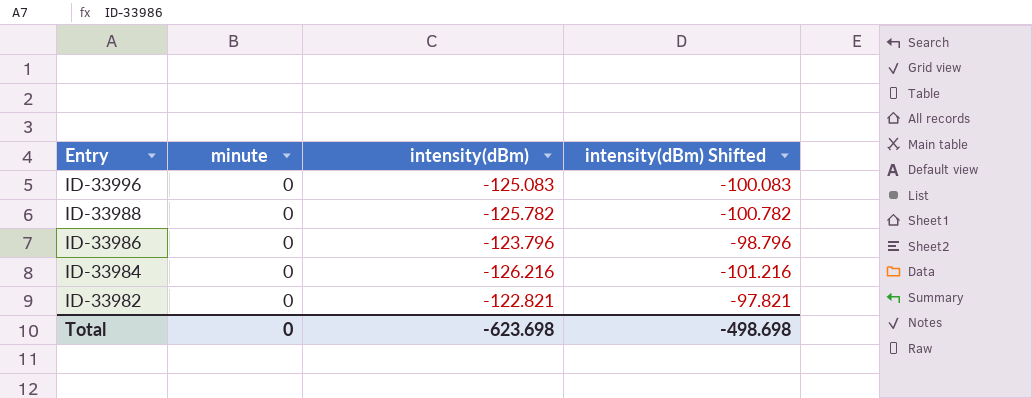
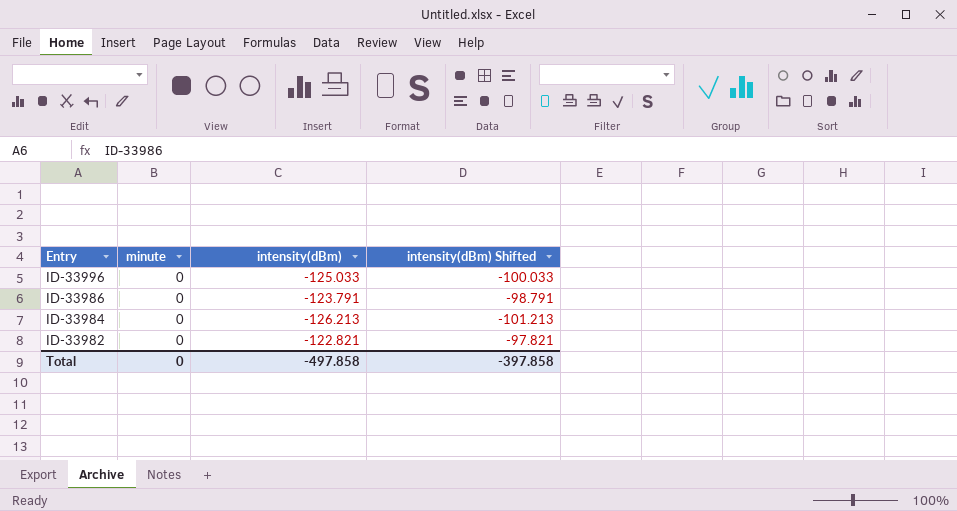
row ID-33988: 0 | -125.782 | -100.782 -> none
ID-33996 | intensity(dBm): -125.083 -> -125.033
ID-33996 | intensity(dBm) Shifted: -100.083 -> -100.033
ID-33986 | intensity(dBm): -123.796 -> -123.791
ID-33986 | intensity(dBm) Shifted: -98.796 -> -98.791
ID-33984 | intensity(dBm): -126.216 -> -126.213
ID-33984 | intensity(dBm) Shifted: -101.216 -> -101.213
Total | intensity(dBm): -623.698 -> -497.858
Total | intensity(dBm) Shifted: -498.698 -> -397.858

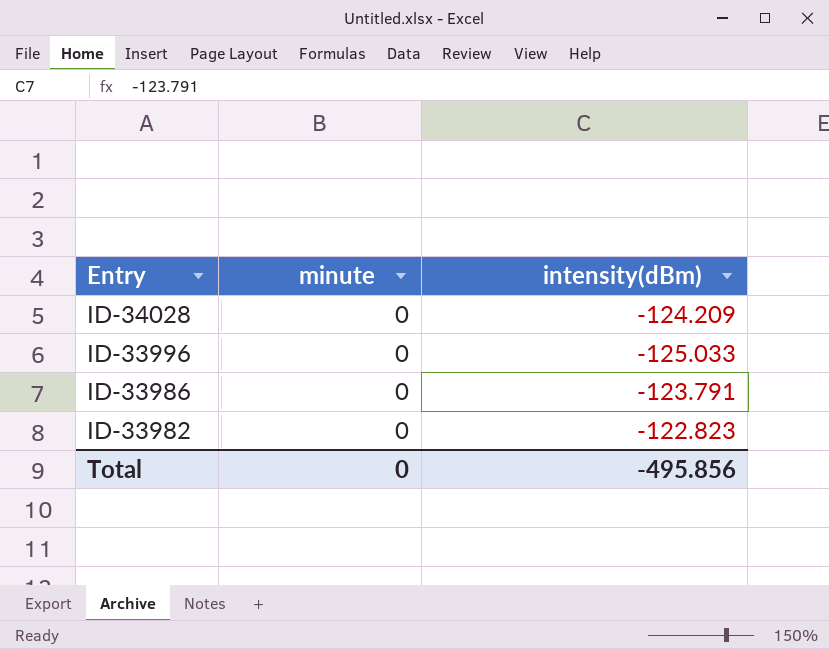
column intensity(dBm) Shifted | formula: [intensity(dBm)] + 25 -> none
row ID-33984: 0 | -126.213 | -101.213 -> none
row ID-34028: none -> 0 | -124.209
ID-33982 | intensity(dBm): -122.821 -> -122.823
Total | intensity(dBm): -497.858 -> -495.856

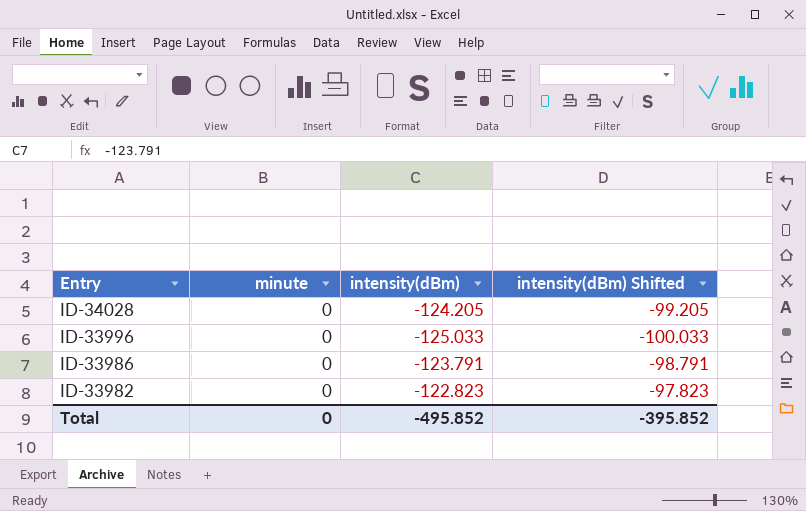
column intensity(dBm) Shifted | formula: none -> [intensity(dBm)] + 25
ID-34028 | intensity(dBm): -124.209 -> -124.205
Total | intensity(dBm): -495.856 -> -495.852

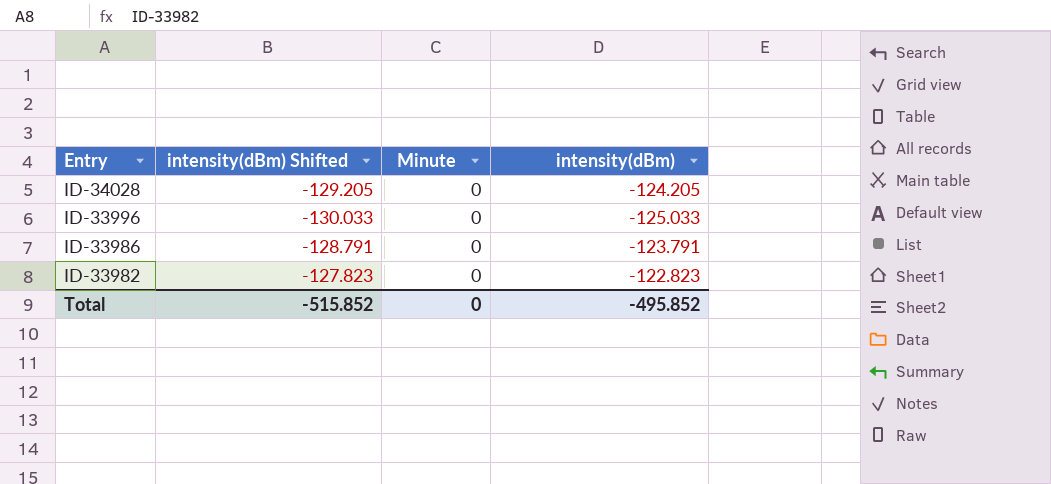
column intensity(dBm) Shifted | formula: [intensity(dBm)] + 25 -> [intensity(dBm)] - 5
column intensity(dBm) Shifted | position: 4 -> 2
column name: minute -> Minute
Total | intensity(dBm) Shifted: -395.852 -> -515.852

